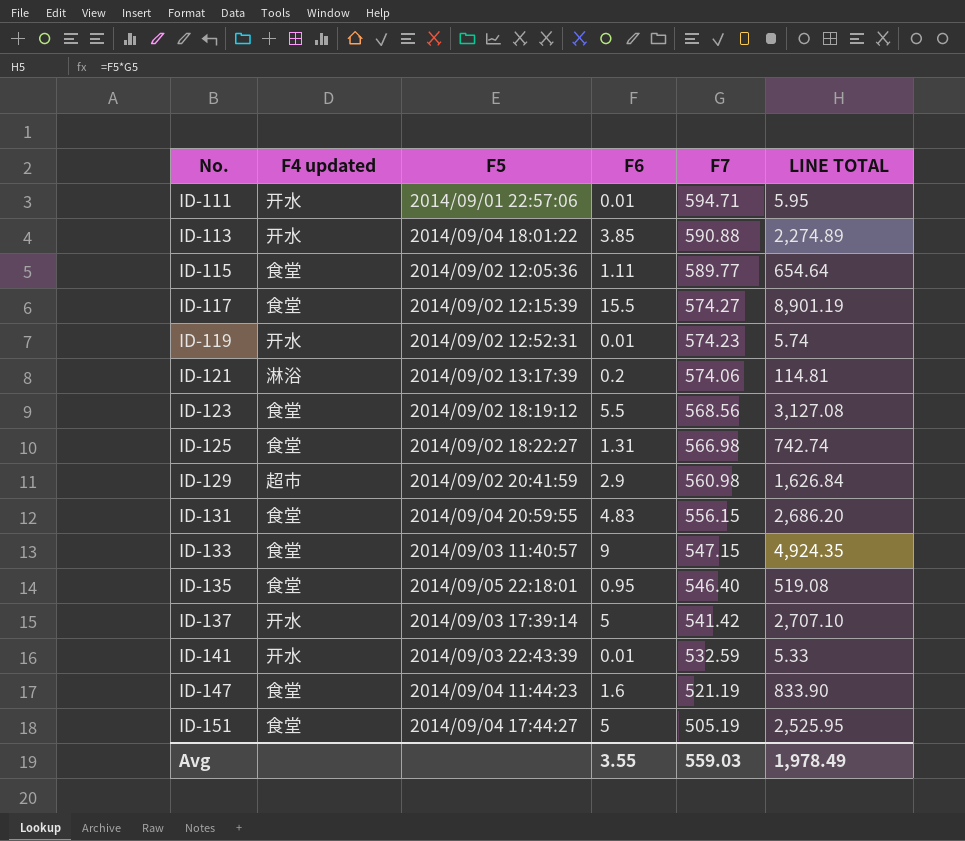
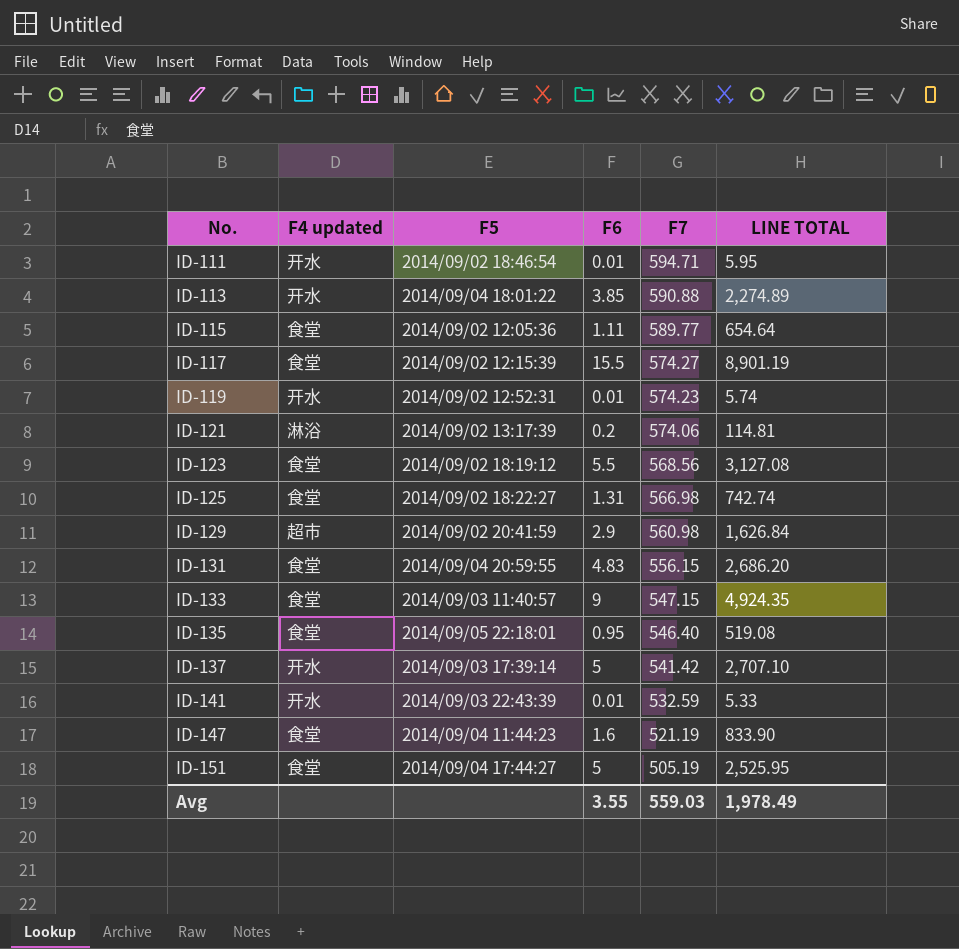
ID-111 | F5: 2014/09/01 22:57:06 -> 2014/09/02 18:46:54

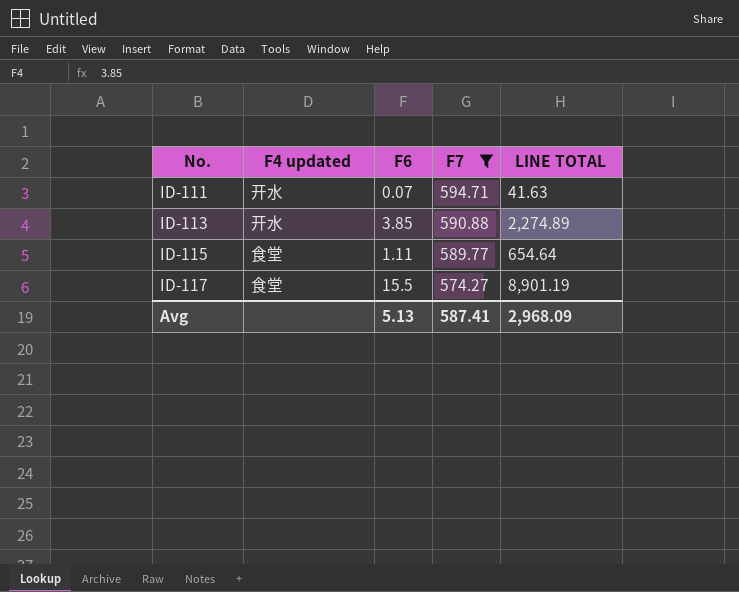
filter: none -> F7 >= 574.27
column F5 | position: 3 -> none
ID-111 | F6: 0.01 -> 0.07
ID-111 | LINE TOTAL: 5.95 -> 41.63
Avg | F6: 3.55 -> 5.13
Avg | F7: 559.03 -> 587.41
Avg | LINE TOTAL: 1,978.49 -> 2,968.09

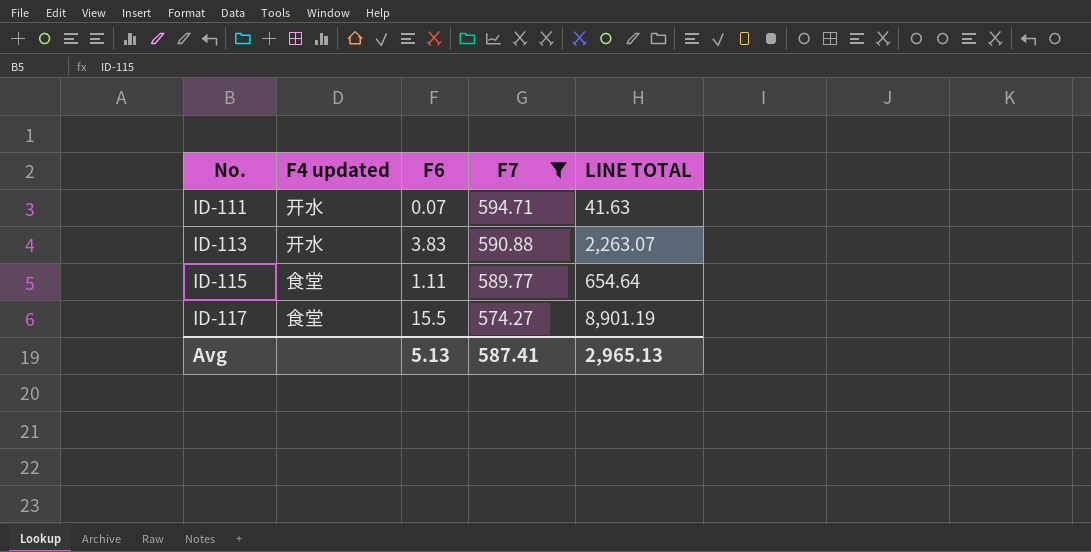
ID-113 | F6: 3.85 -> 3.83
ID-113 | LINE TOTAL: 2,274.89 -> 2,263.07
Avg | LINE TOTAL: 2,968.09 -> 2,965.13

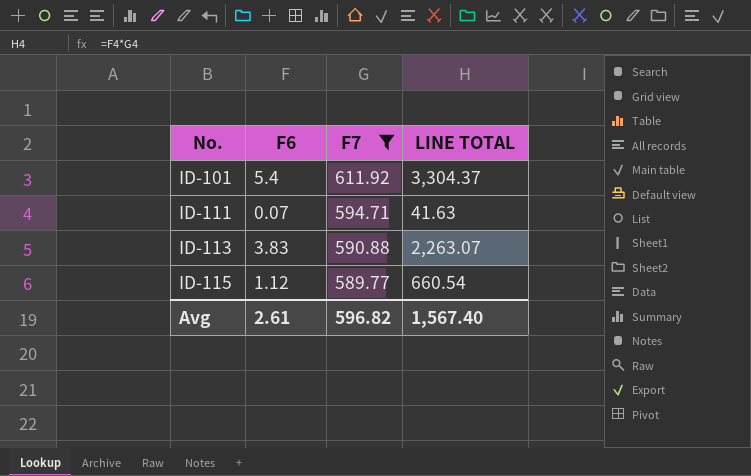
column F4 updated | position: 2 -> none
row ID-117: 食堂 | 15.5 | 574.27 | 8,901.19 -> none
row ID-101: none -> 5.4 | 611.92 | 3,304.37
ID-115 | F6: 1.11 -> 1.12
ID-115 | LINE TOTAL: 654.64 -> 660.54
Avg | F6: 5.13 -> 2.61
Avg | F7: 587.41 -> 596.82
Avg | LINE TOTAL: 2,965.13 -> 1,567.40

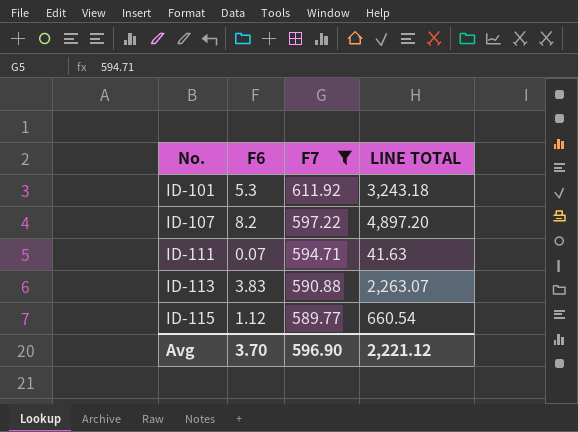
ID-101 | F6: 5.4 -> 5.3
ID-101 | LINE TOTAL: 3,304.37 -> 3,243.18
row ID-107: none -> 8.2 | 597.22 | 4,897.20
Avg | F6: 2.61 -> 3.70
Avg | F7: 596.82 -> 596.90
Avg | LINE TOTAL: 1,567.40 -> 2,221.12

